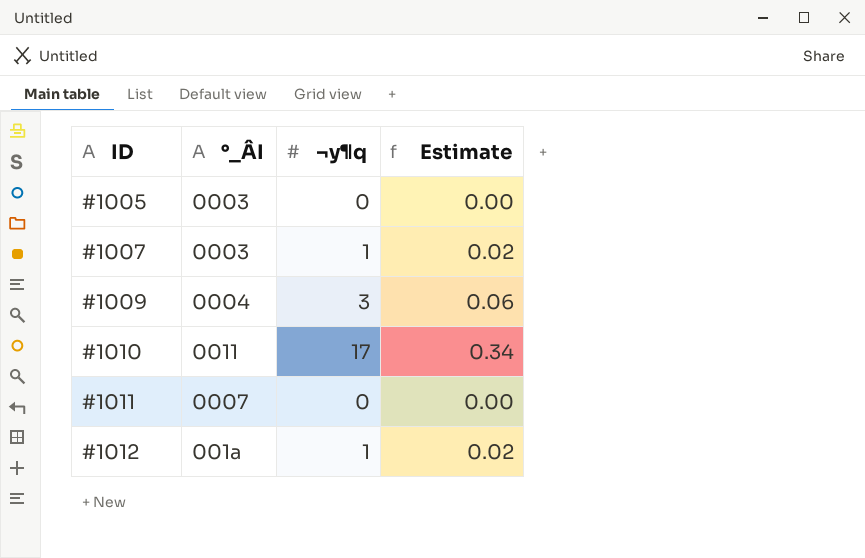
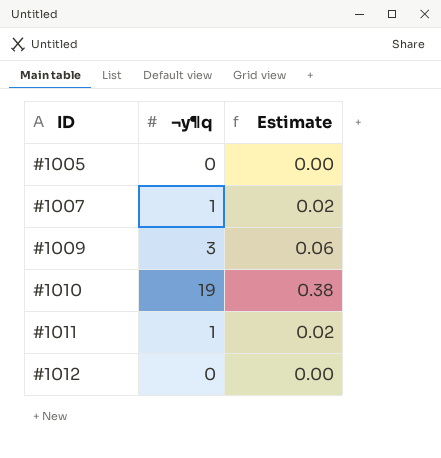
column °_ÂI | position: 2 -> none
#1010 | ¬y¶q: 17 -> 19
#1010 | Estimate: 0.34 -> 0.38
#1011 | ¬y¶q: 0 -> 1
#1011 | Estimate: 0.00 -> 0.02
#1012 | ¬y¶q: 1 -> 0
#1012 | Estimate: 0.02 -> 0.00

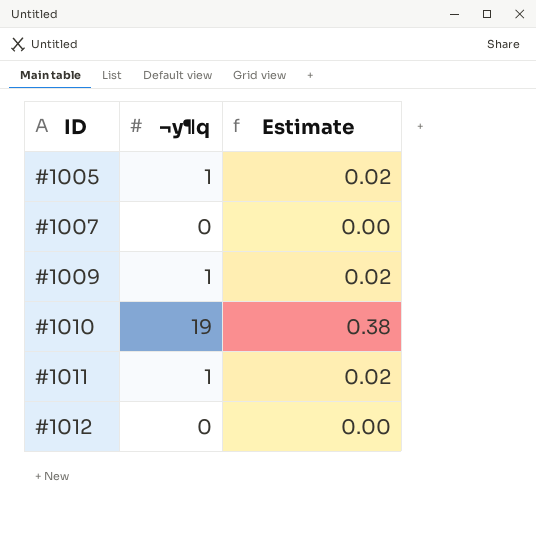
#1005 | ¬y¶q: 0 -> 1
#1005 | Estimate: 0.00 -> 0.02
#1007 | ¬y¶q: 1 -> 0
#1007 | Estimate: 0.02 -> 0.00
#1009 | ¬y¶q: 3 -> 1
#1009 | Estimate: 0.06 -> 0.02

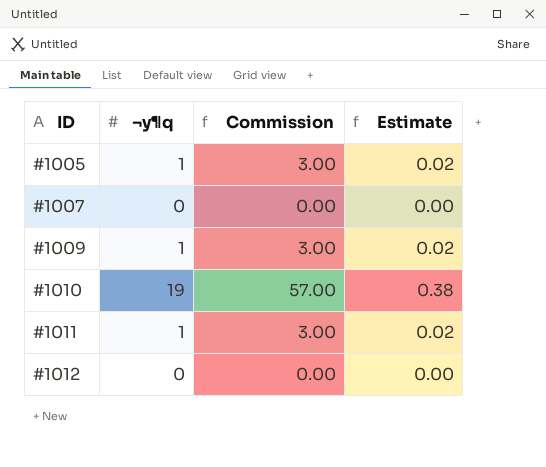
column Commission | formula: none -> [¬y¶q] * 3

